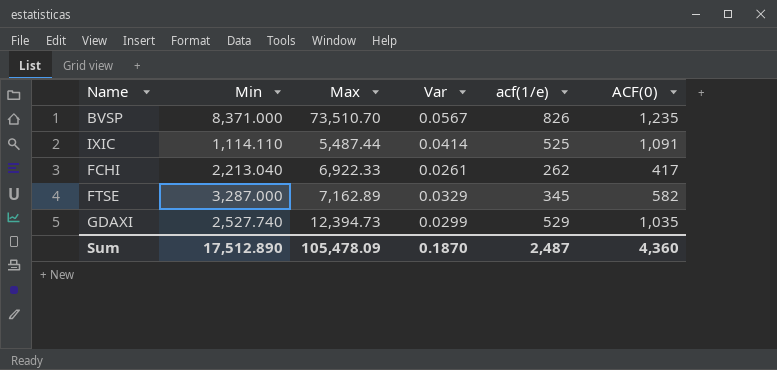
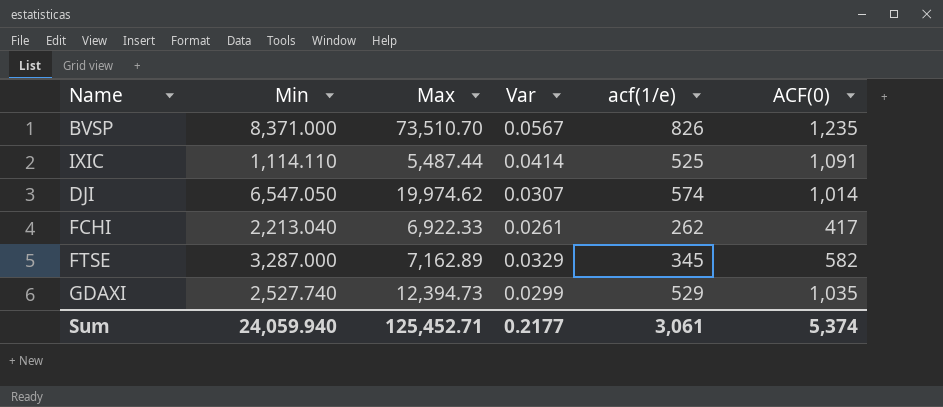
row DJI: none -> 6,547.050 | 19,974.62 | 0.0307 | 574 | 1,014
Sum | Min: 17,512.890 -> 24,059.940
Sum | Max: 105,478.09 -> 125,452.71
Sum | Var: 0.1870 -> 0.2177
Sum | acf(1/e): 2,487 -> 3,061
Sum | ACF(0): 4,360 -> 5,374

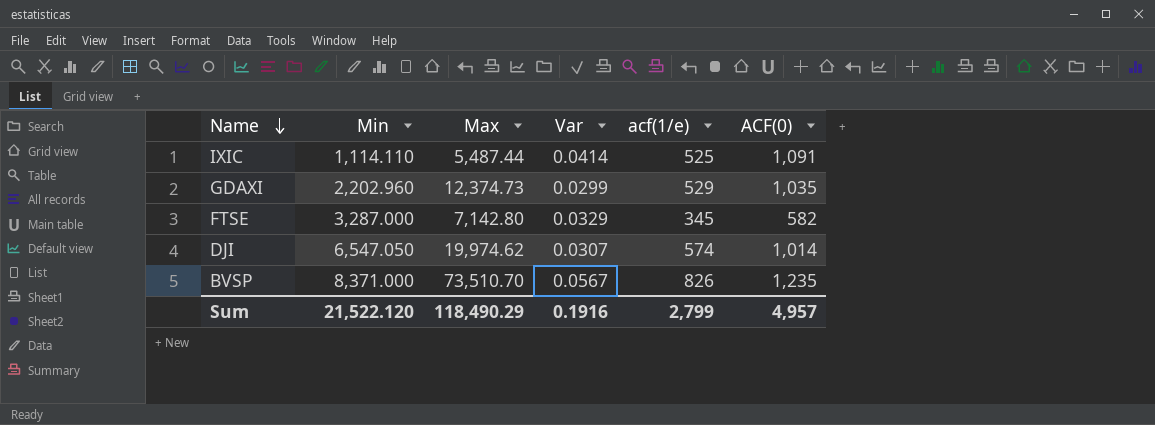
row order: none -> Name descending
row FCHI: 2,213.040 | 6,922.33 | 0.0261 | 262 | 417 -> none
GDAXI | Min: 2,527.740 -> 2,202.960
GDAXI | Max: 12,394.73 -> 12,374.73
FTSE | Max: 7,162.89 -> 7,142.80
Sum | Min: 24,059.940 -> 21,522.120
Sum | Max: 125,452.71 -> 118,490.29
Sum | Var: 0.2177 -> 0.1916
Sum | acf(1/e): 3,061 -> 2,799
Sum | ACF(0): 5,374 -> 4,957

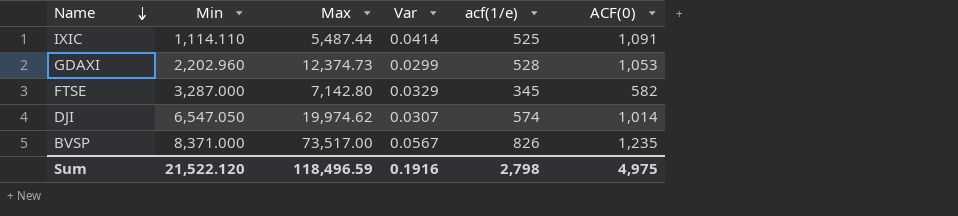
GDAXI | acf(1/e): 529 -> 528
GDAXI | ACF(0): 1,035 -> 1,053
BVSP | Max: 73,510.70 -> 73,517.00
Sum | Max: 118,490.29 -> 118,496.59
Sum | acf(1/e): 2,799 -> 2,798
Sum | ACF(0): 4,957 -> 4,975

